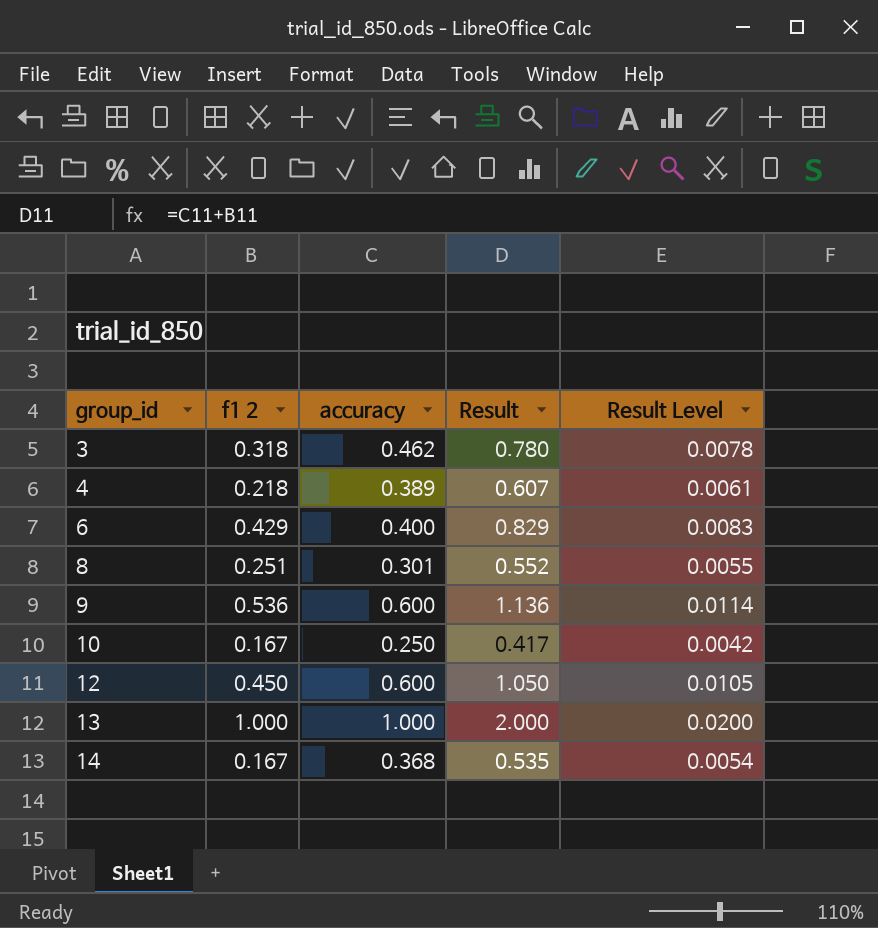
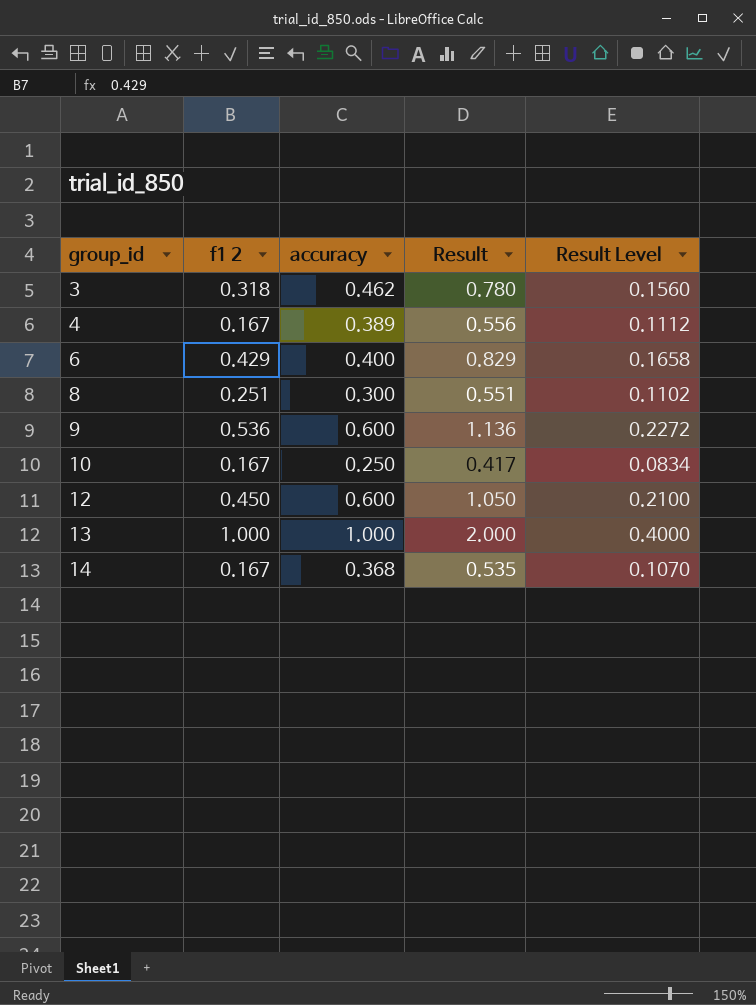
column Result Level | formula: [Result] * 0.01 -> [Result] * 0.2
4 | f1 2: 0.218 -> 0.167
4 | Result: 0.607 -> 0.556
8 | accuracy: 0.301 -> 0.300
8 | Result: 0.552 -> 0.551

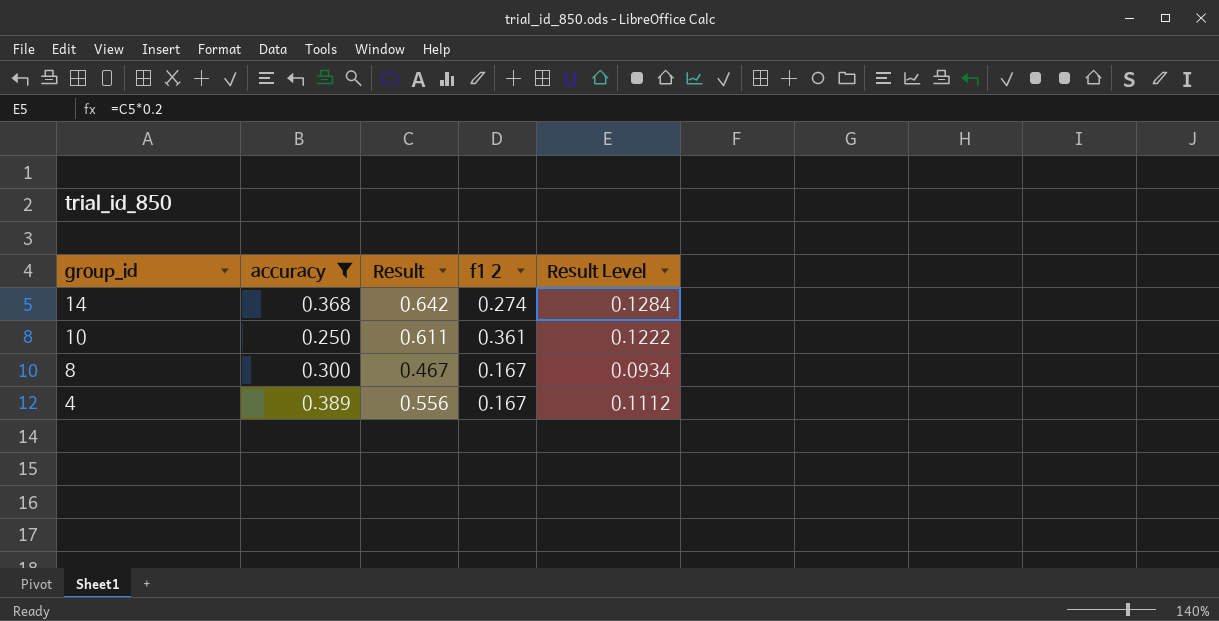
filter: none -> accuracy <= 0.389
row order: group_id ascending -> group_id descending
column f1 2 | position: 2 -> 4
14 | Result: 0.535 -> 0.642
14 | f1 2: 0.167 -> 0.274
14 | Result Level: 0.1070 -> 0.1284
10 | Result: 0.417 -> 0.611
10 | f1 2: 0.167 -> 0.361
10 | Result Level: 0.0834 -> 0.1222
8 | Result: 0.551 -> 0.467
8 | f1 2: 0.251 -> 0.167
8 | Result Level: 0.1102 -> 0.0934

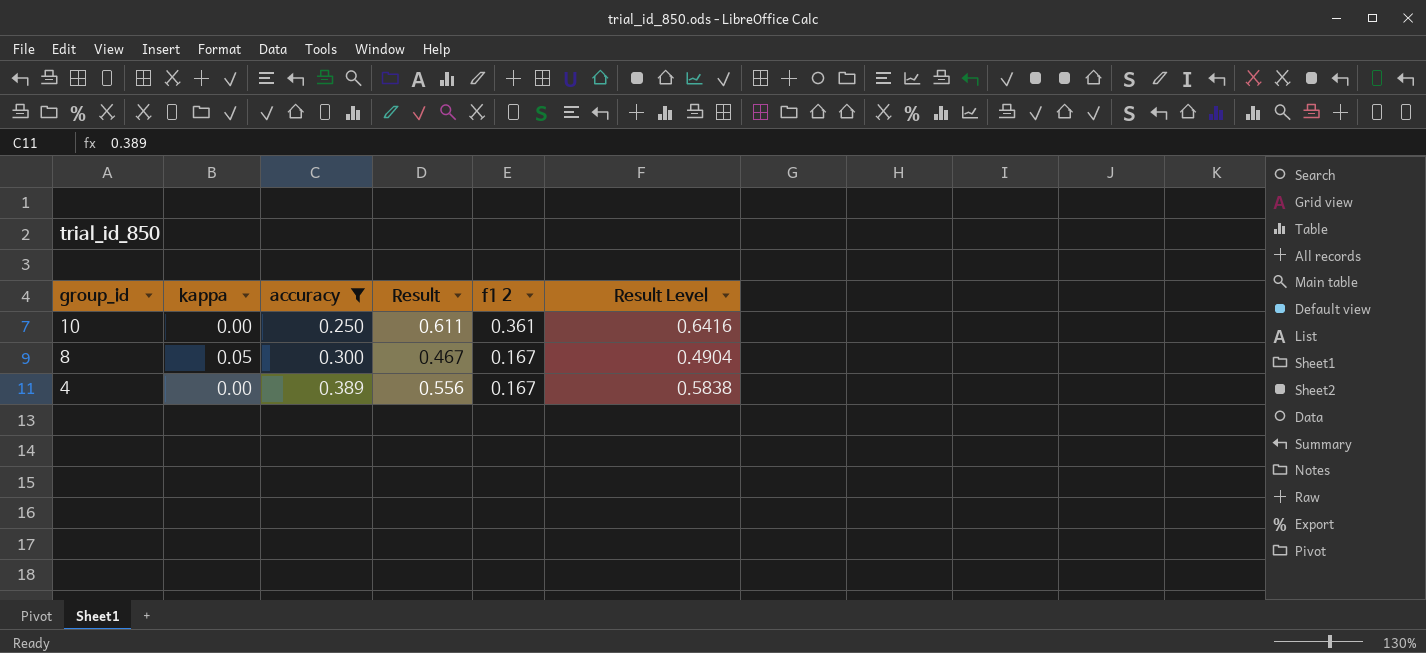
column kappa | position: none -> 2
column Result Level | formula: [Result] * 0.2 -> [Result] * 1.05
row 14: 0.368 | 0.642 | 0.274 | 0.1284 -> none

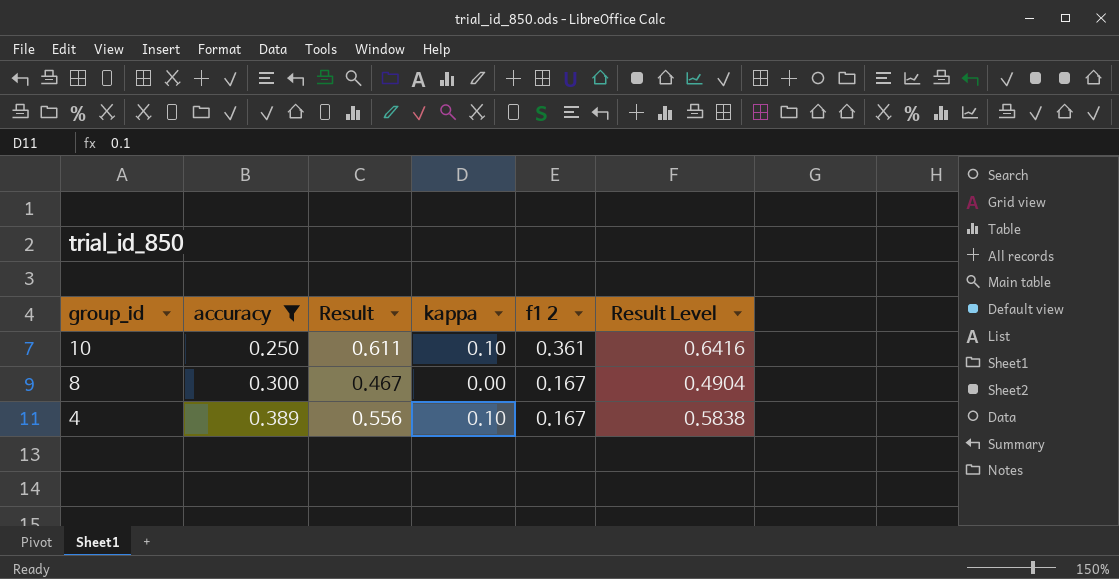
column kappa | position: 2 -> 4
10 | kappa: 0.00 -> 0.10
8 | kappa: 0.05 -> 0.00
4 | kappa: 0.00 -> 0.10

